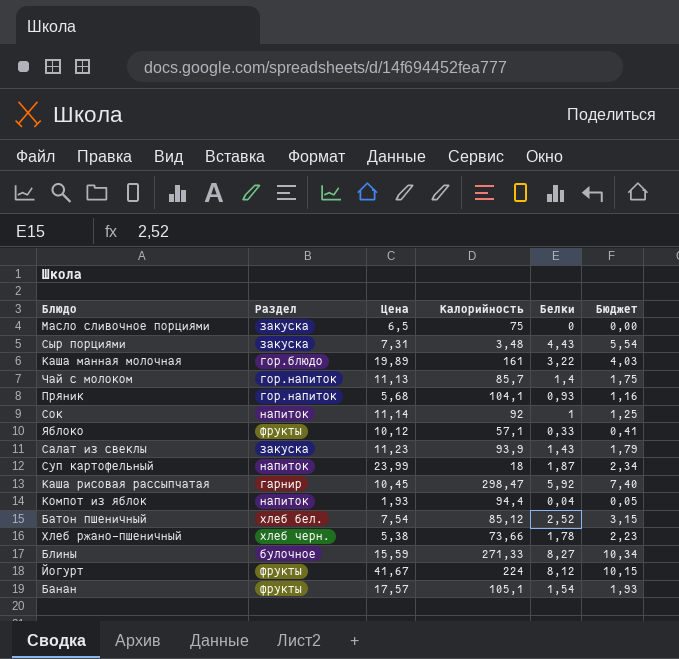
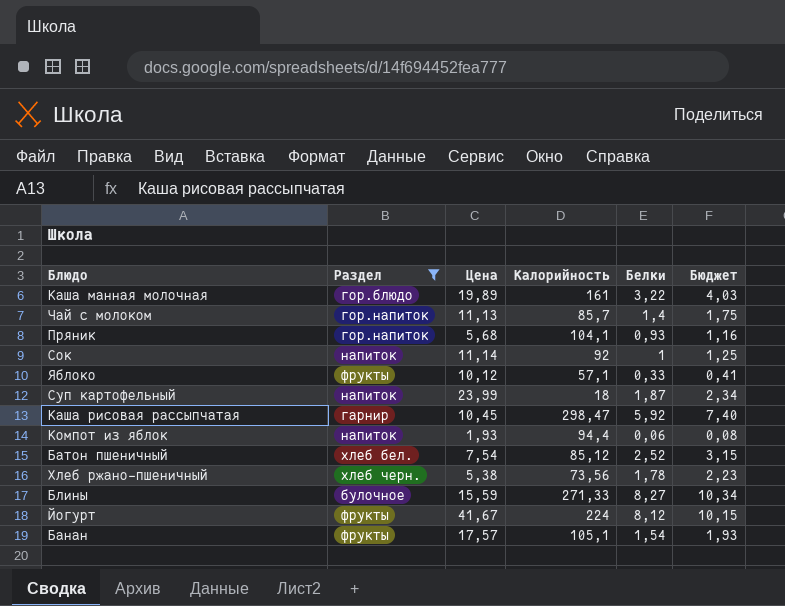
filter: none -> Раздел != закуска
Компот из яблок | Белки: 0,04 -> 0,06
Компот из яблок | Бюджет: 0,05 -> 0,08
Хлеб ржано-пшеничный | Калорийность: 73,66 -> 73,56

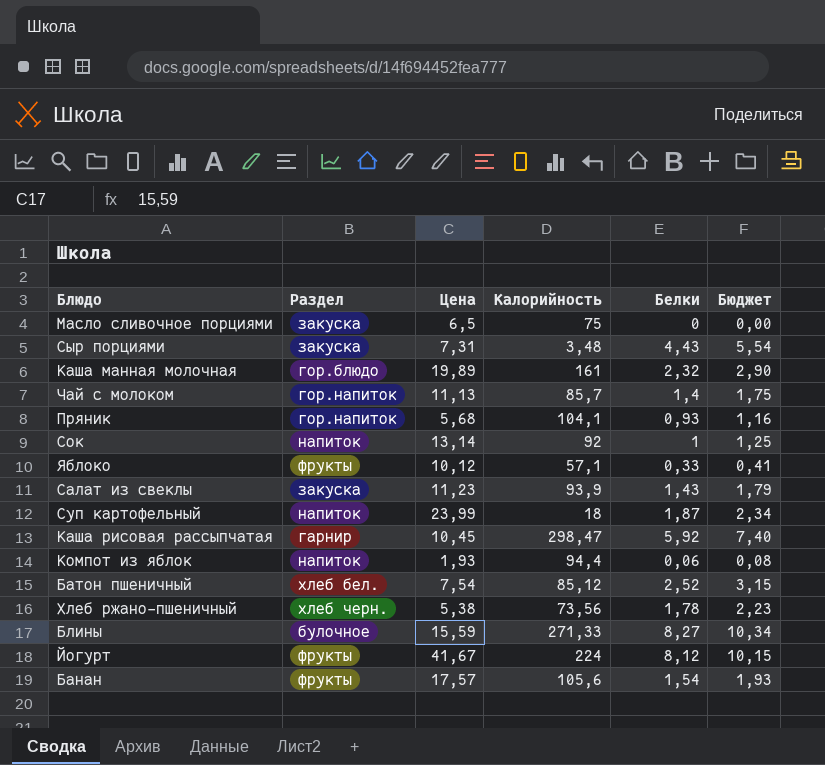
filter: Раздел != закуска -> none
Каша манная молочная | Белки: 3,22 -> 2,32
Каша манная молочная | Бюджет: 4,03 -> 2,90
Сок | Цена: 11,14 -> 13,14
Банан | Калорийность: 105,1 -> 105,6

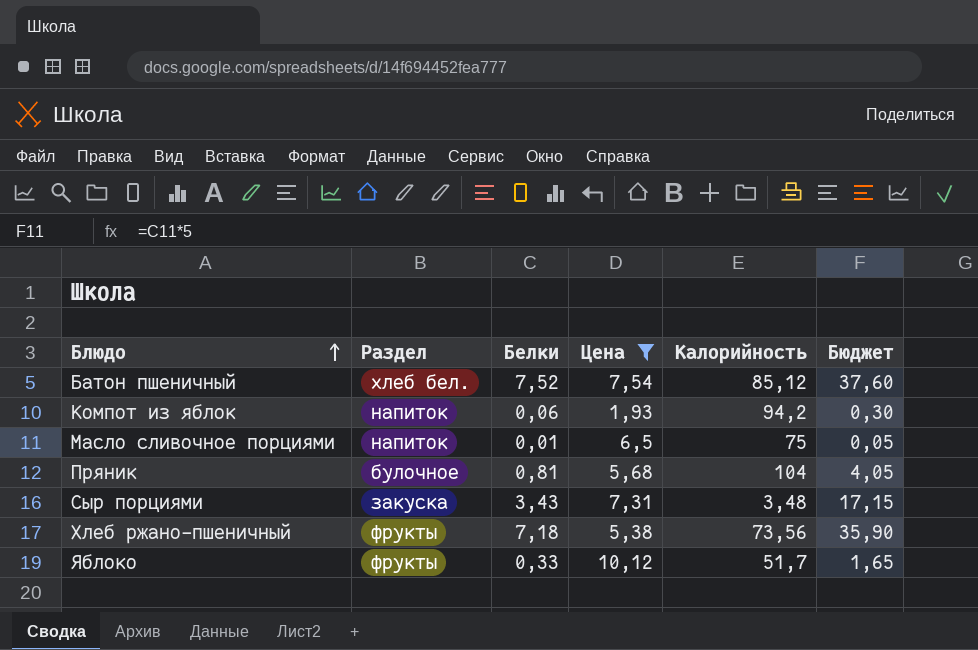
filter: none -> Цена <= 10,12
row order: none -> Блюдо ascending
column Белки | position: 5 -> 3
column Бюджет | formula: [Белки] * 1,25 -> [Белки] * 5
Батон пшеничный | Белки: 2,52 -> 7,52
Компот из яблок | Калорийность: 94,4 -> 94,2
Масло сливочное порциями | Раздел: закуска -> напиток
Масло сливочное порциями | Белки: 0 -> 0,01
Пряник | Раздел: гор.напиток -> булочное
Пряник | Белки: 0,93 -> 0,81
Пряник | Калорийность: 104,1 -> 104
Сыр порциями | Белки: 4,43 -> 3,43
Хлеб ржано-пшеничный | Раздел: хлеб черн. -> фрукты
Хлеб ржано-пшеничный | Белки: 1,78 -> 7,18
Яблоко | Калорийность: 57,1 -> 51,7

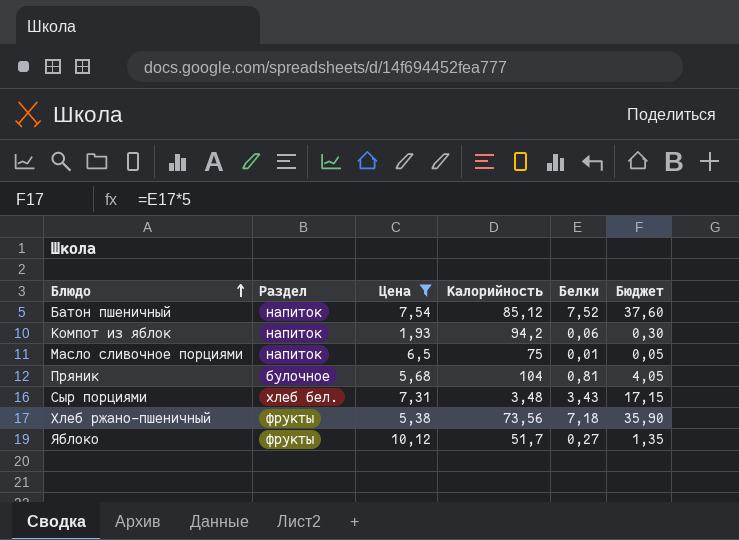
column Белки | position: 3 -> 5
Батон пшеничный | Раздел: хлеб бел. -> напиток
Сыр порциями | Раздел: закуска -> хлеб бел.
Яблоко | Белки: 0,33 -> 0,27
Яблоко | Бюджет: 1,65 -> 1,35

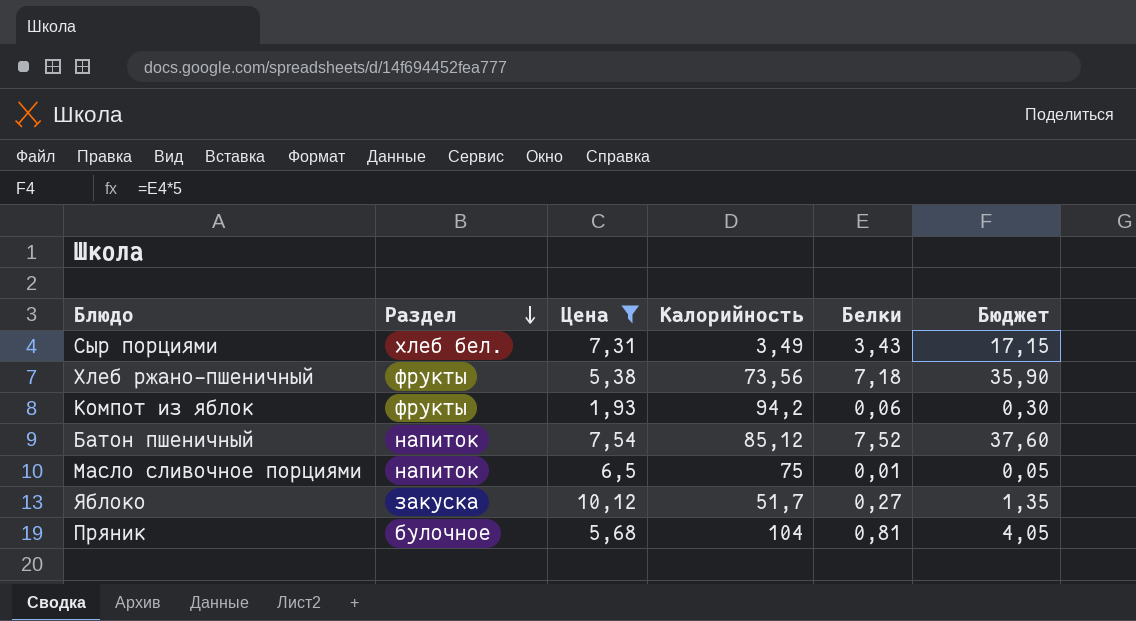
row order: Блюдо ascending -> Раздел descending
Сыр порциями | Калорийность: 3,48 -> 3,49
Компот из яблок | Раздел: напиток -> фрукты
Яблоко | Раздел: фрукты -> закуска

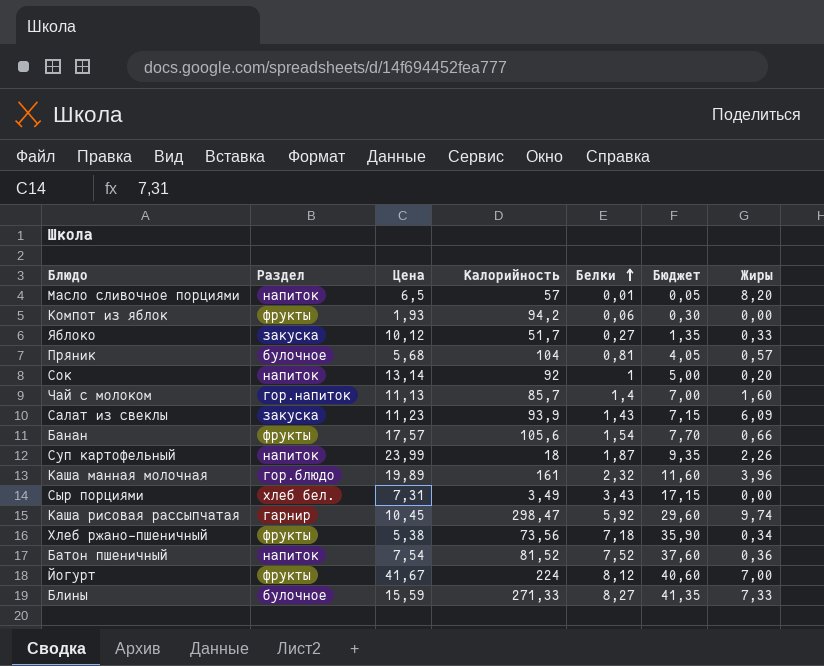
filter: Цена <= 10,12 -> none
row order: Раздел descending -> Белки ascending
column Жиры | position: none -> 7
Масло сливочное порциями | Калорийность: 75 -> 57
Батон пшеничный | Калорийность: 85,12 -> 81,52

